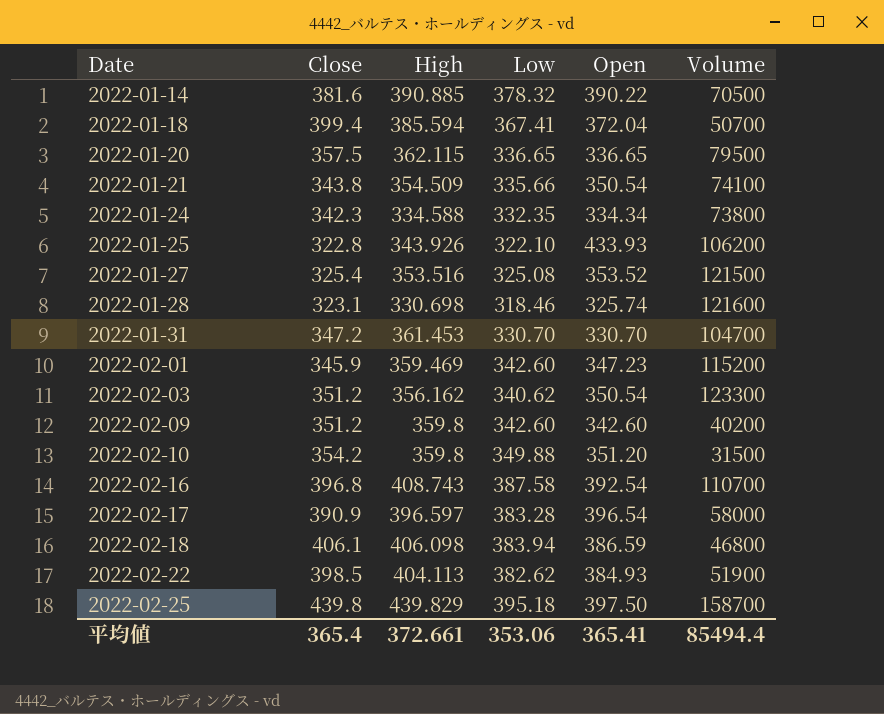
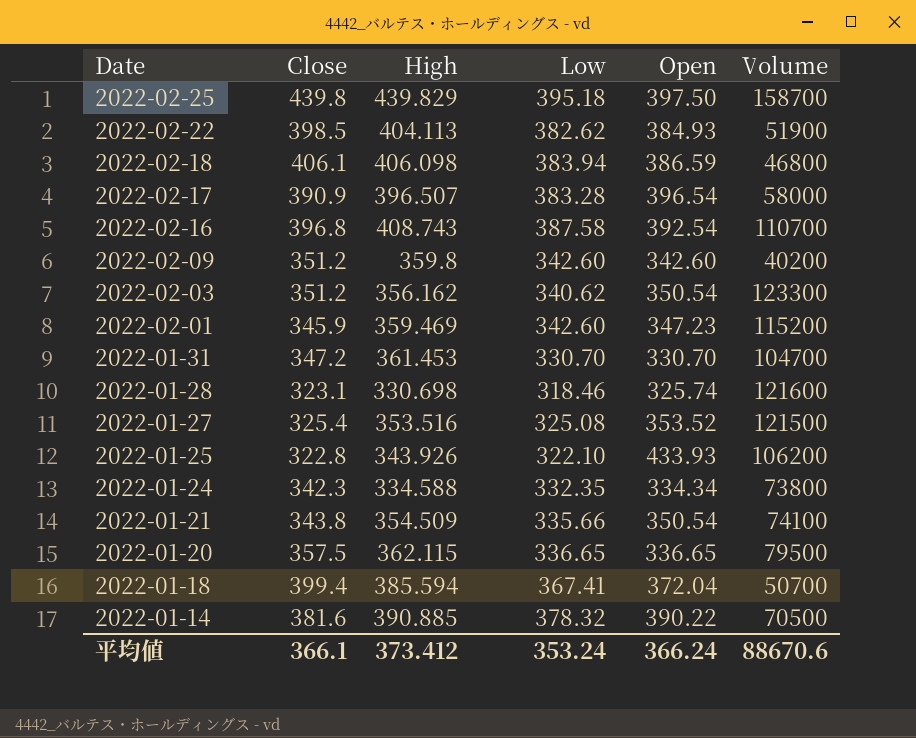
row order: Date ascending -> Date descending
row 2022-02-10: 354.2 | 359.8 | 349.88 | 351.20 | 31500 -> none
2022-02-17 | High: 396.597 -> 396.507
平均値 | Close: 365.4 -> 366.1
平均値 | High: 372.661 -> 373.412
平均値 | Low: 353.06 -> 353.24
平均値 | Open: 365.41 -> 366.24
平均値 | Volume: 85494.4 -> 88670.6

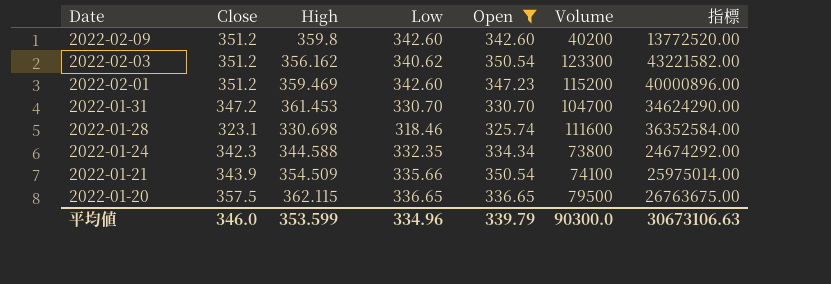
filter: none -> Open <= 350.54
column 指標 | formula: none -> [Open] * [Volume]
2022-02-01 | Close: 345.9 -> 351.2
2022-01-28 | Volume: 121600 -> 111600
2022-01-24 | High: 334.588 -> 344.588
2022-01-21 | Close: 343.8 -> 343.9
平均値 | Close: 366.1 -> 346.0
平均値 | High: 373.412 -> 353.599
平均値 | Low: 353.24 -> 334.96
平均値 | Open: 366.24 -> 339.79
平均値 | Volume: 88670.6 -> 90300.0

